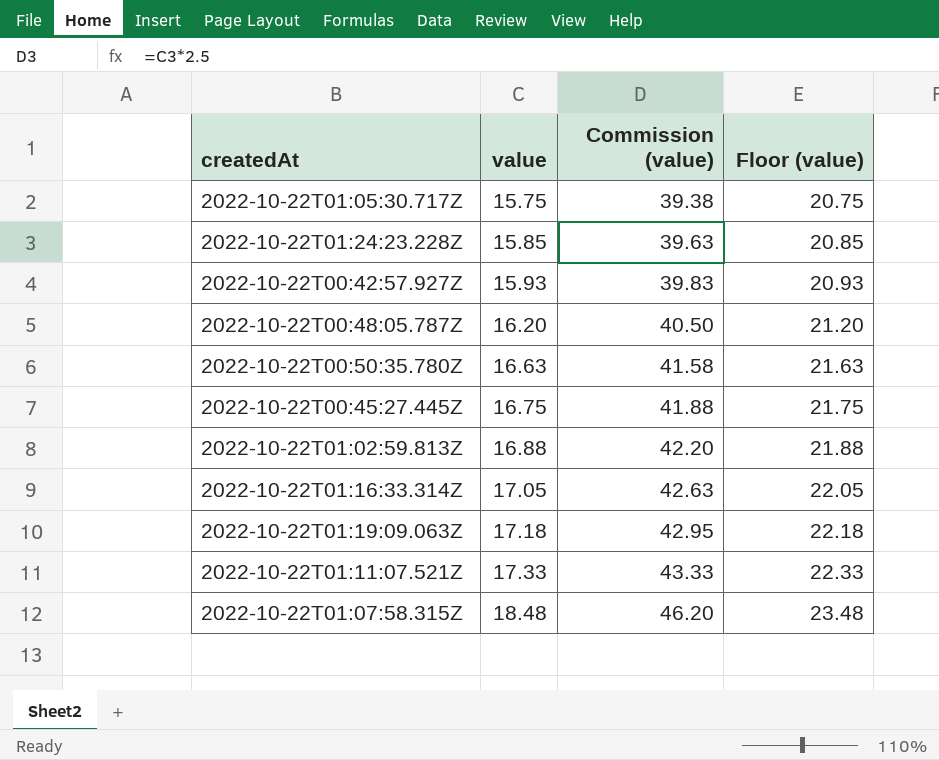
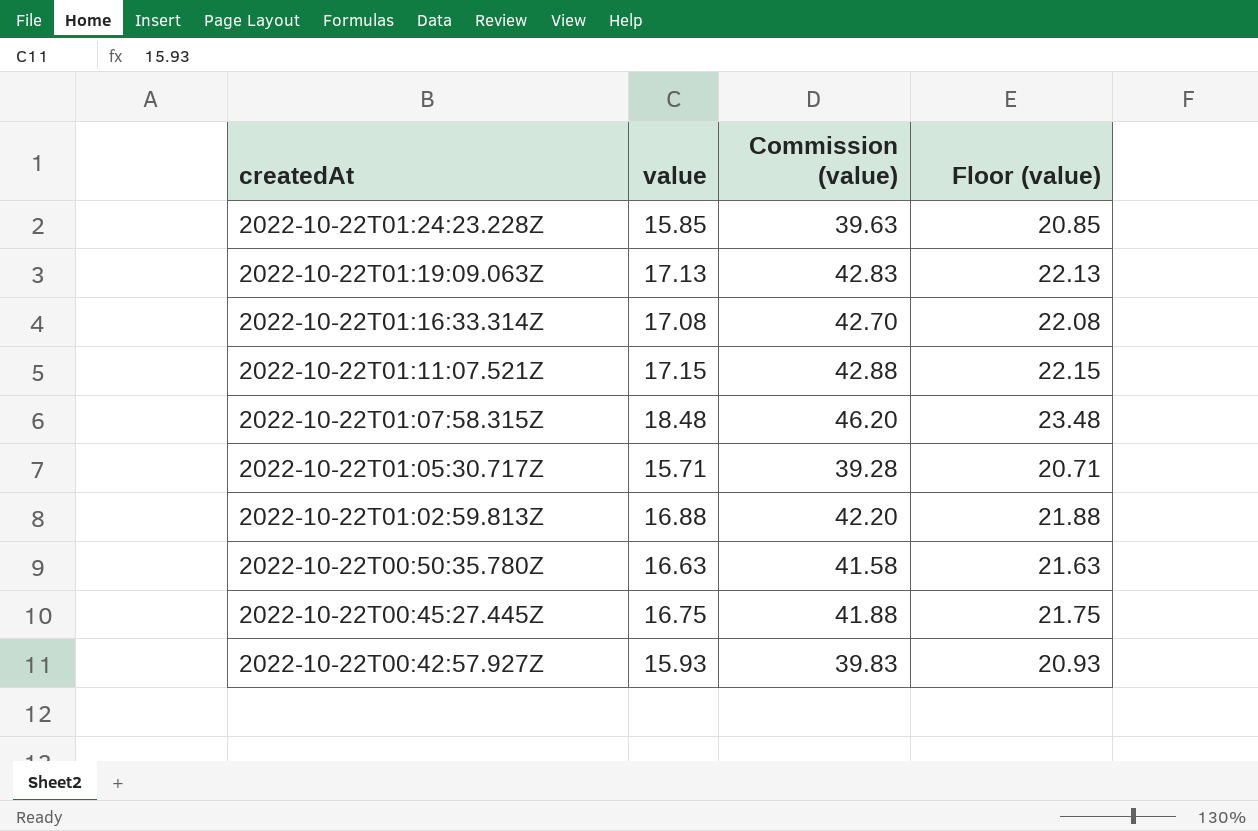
row order: value ascending -> createdAt descending
row 2022-10-22T00:48:05.787Z: 16.20 | 40.50 | 21.20 -> none
2022-10-22T01:19:09.063Z | value: 17.18 -> 17.13
2022-10-22T01:19:09.063Z | Commission (value): 42.95 -> 42.83
2022-10-22T01:19:09.063Z | Floor (value): 22.18 -> 22.13
2022-10-22T01:16:33.314Z | value: 17.05 -> 17.08
2022-10-22T01:16:33.314Z | Commission (value): 42.63 -> 42.70
2022-10-22T01:16:33.314Z | Floor (value): 22.05 -> 22.08
2022-10-22T01:11:07.521Z | value: 17.33 -> 17.15
2022-10-22T01:11:07.521Z | Commission (value): 43.33 -> 42.88
2022-10-22T01:11:07.521Z | Floor (value): 22.33 -> 22.15
2022-10-22T01:05:30.717Z | value: 15.75 -> 15.71
2022-10-22T01:05:30.717Z | Commission (value): 39.38 -> 39.28
2022-10-22T01:05:30.717Z | Floor (value): 20.75 -> 20.71

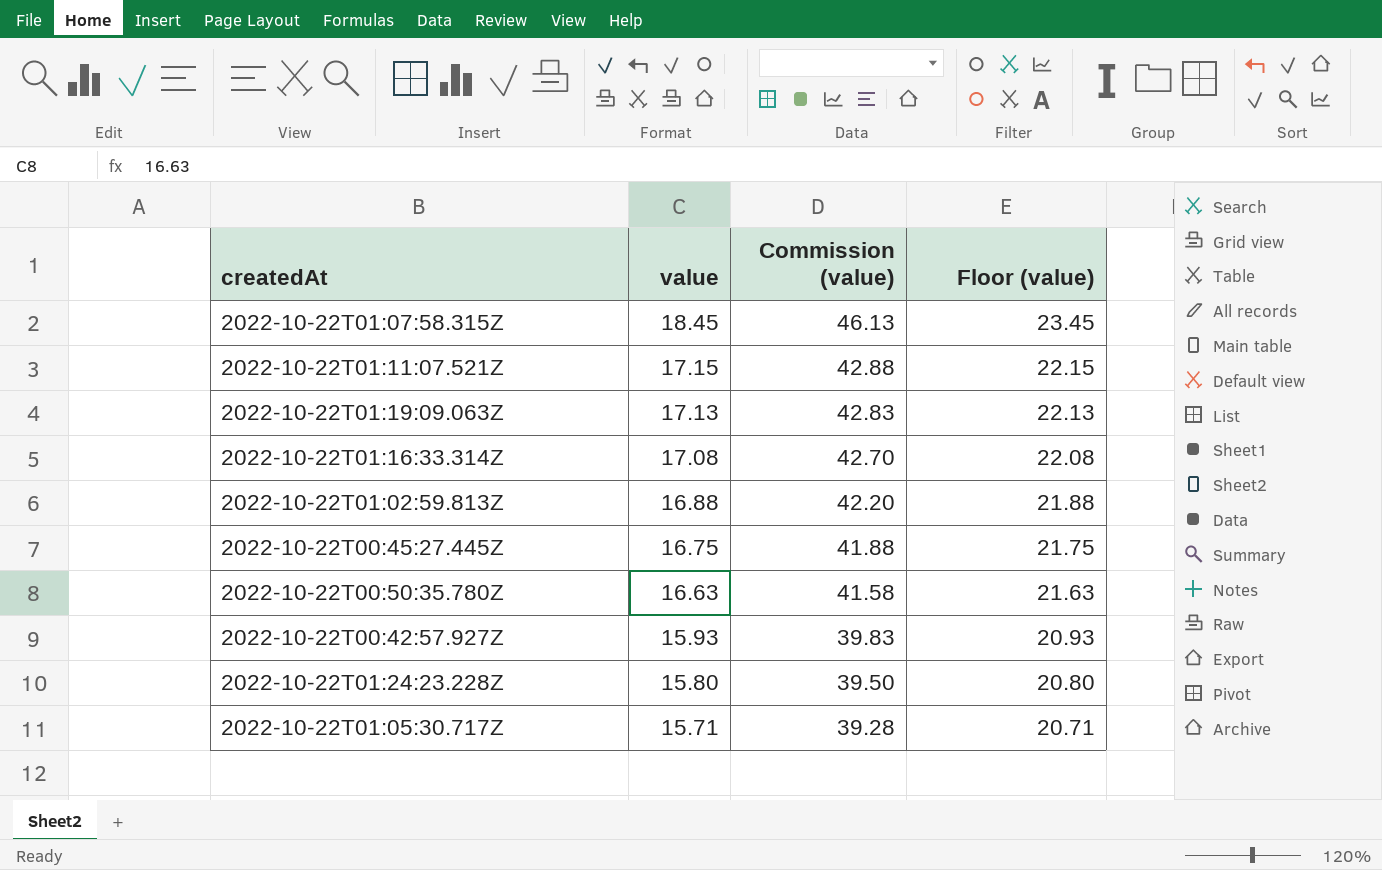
row order: createdAt descending -> value descending
2022-10-22T01:07:58.315Z | value: 18.48 -> 18.45
2022-10-22T01:07:58.315Z | Commission (value): 46.20 -> 46.13
2022-10-22T01:07:58.315Z | Floor (value): 23.48 -> 23.45
2022-10-22T01:24:23.228Z | value: 15.85 -> 15.80
2022-10-22T01:24:23.228Z | Commission (value): 39.63 -> 39.50
2022-10-22T01:24:23.228Z | Floor (value): 20.85 -> 20.80

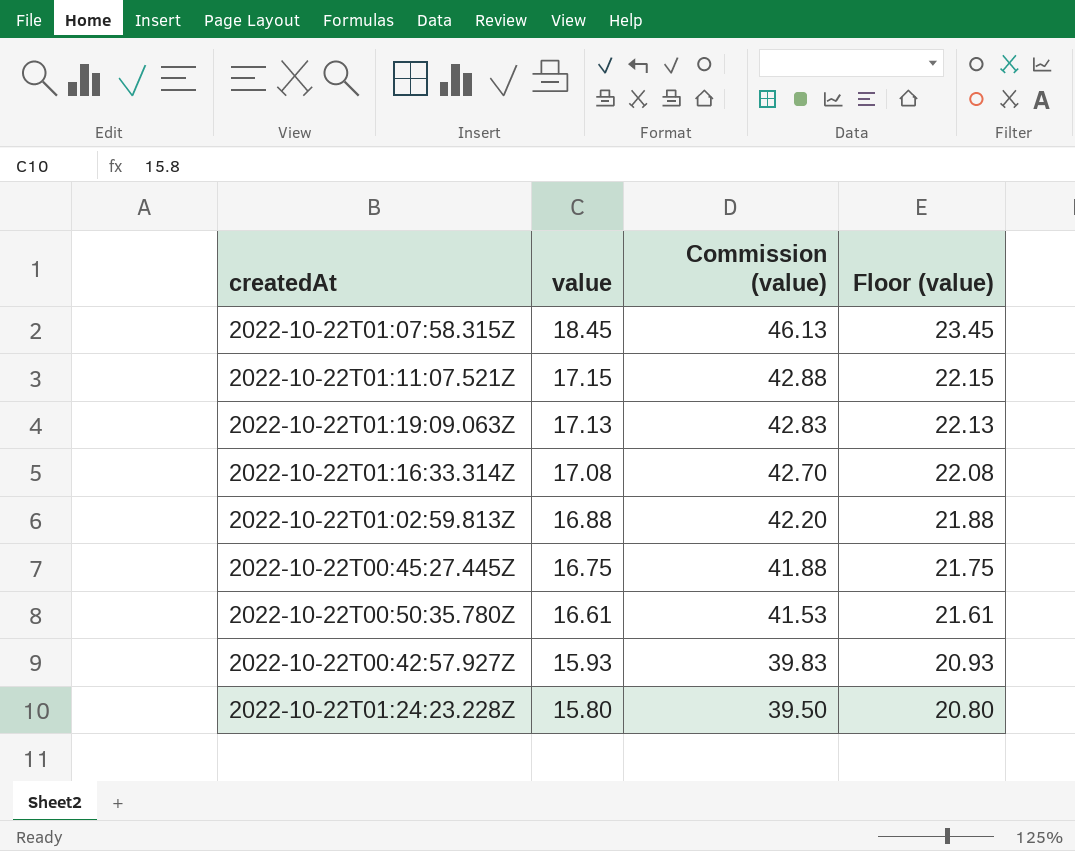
row 2022-10-22T01:05:30.717Z: 15.71 | 39.28 | 20.71 -> none
2022-10-22T00:50:35.780Z | value: 16.63 -> 16.61
2022-10-22T00:50:35.780Z | Commission (value): 41.58 -> 41.53
2022-10-22T00:50:35.780Z | Floor (value): 21.63 -> 21.61

